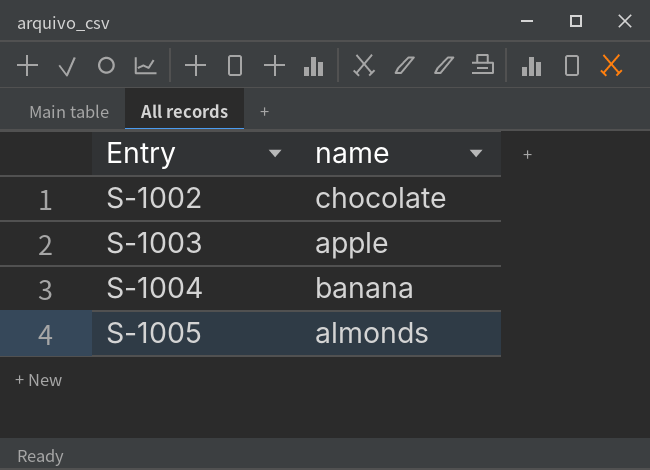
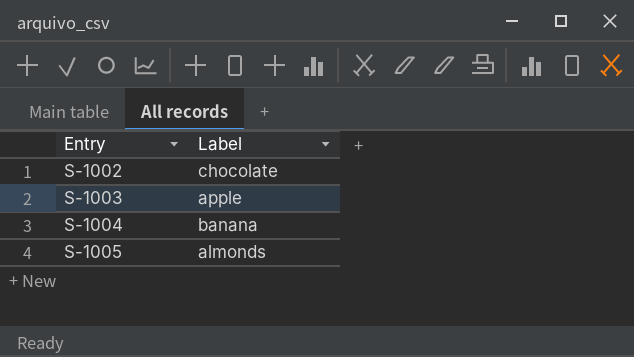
column name: name -> Label

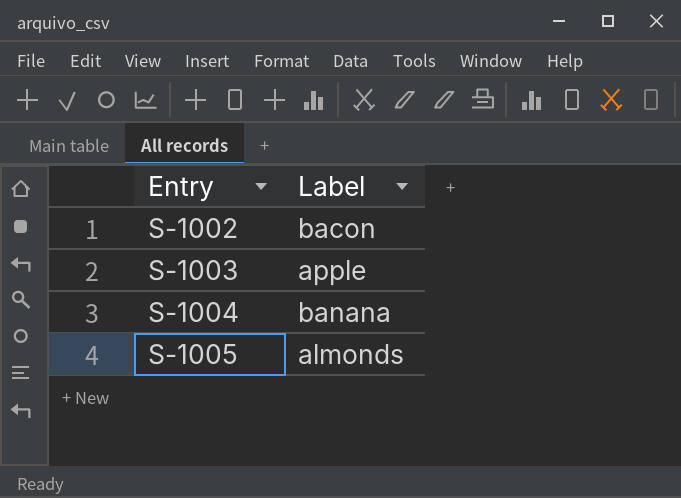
S-1002 | Label: chocolate -> bacon

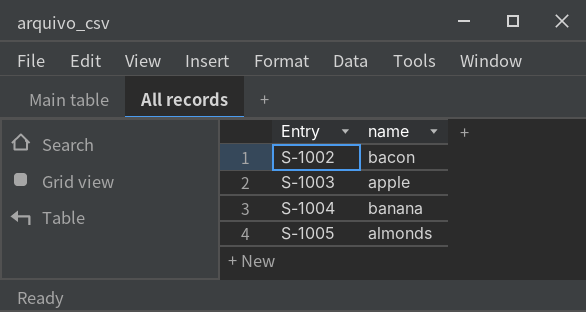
column name: Label -> name

